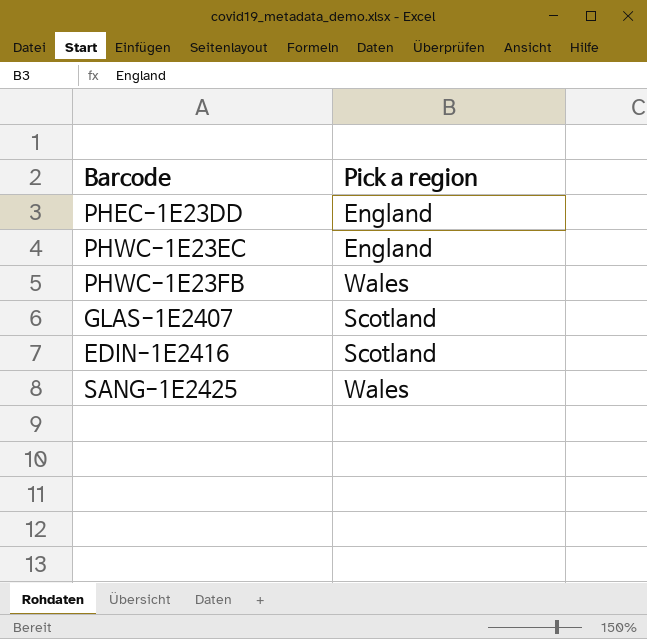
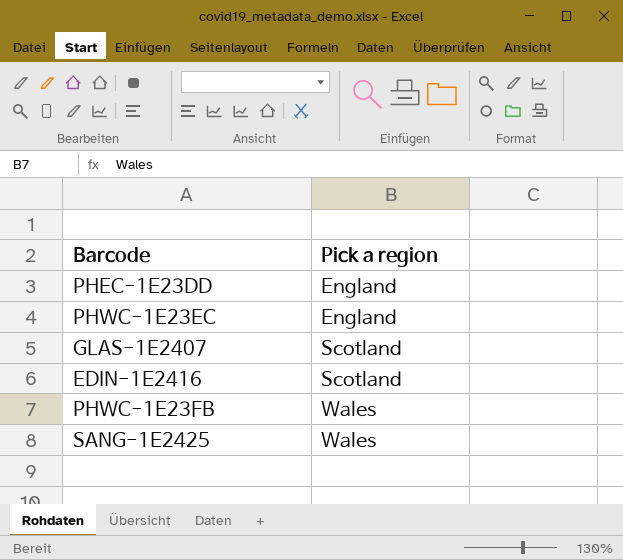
row order: none -> Pick a region ascending

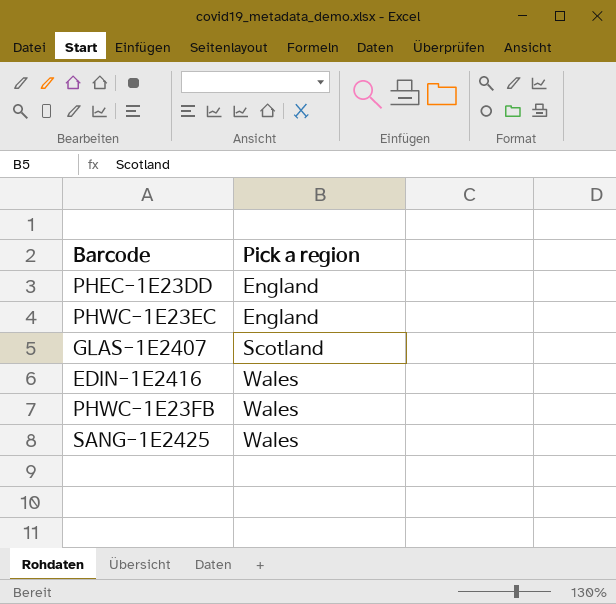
EDIN-1E2416 | Pick a region: Scotland -> Wales

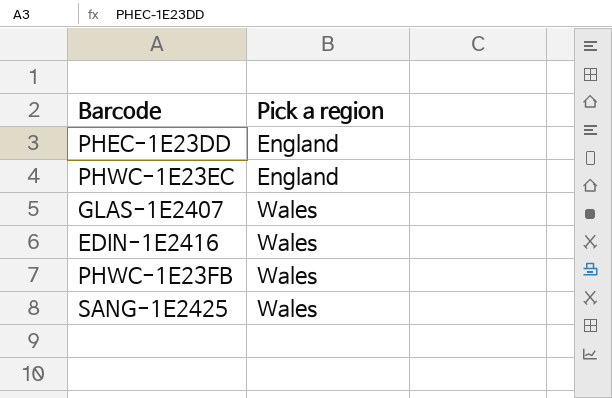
GLAS-1E2407 | Pick a region: Scotland -> Wales

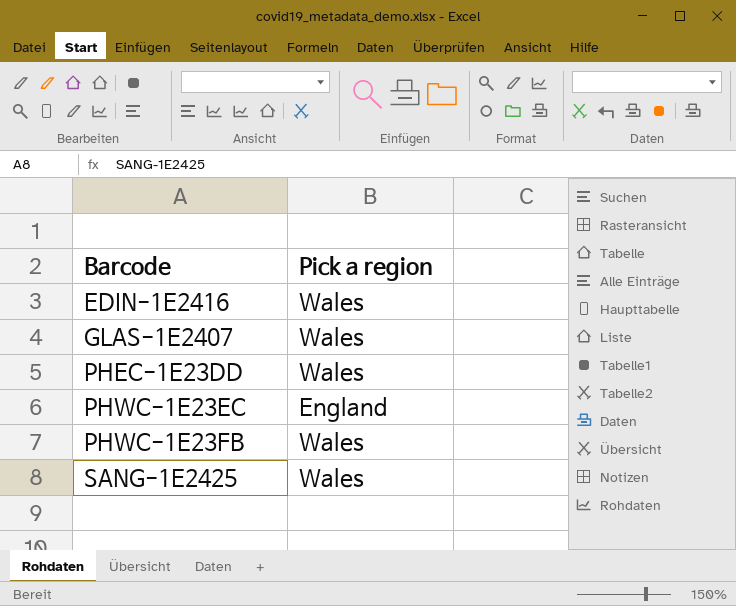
row order: Pick a region ascending -> Barcode ascending
PHEC-1E23DD | Pick a region: England -> Wales

